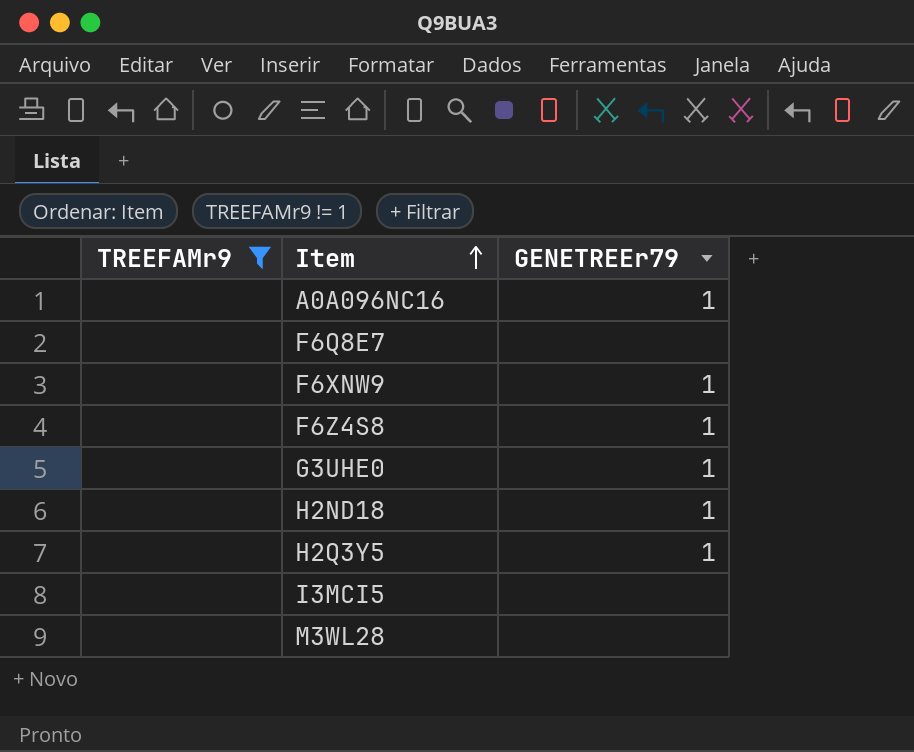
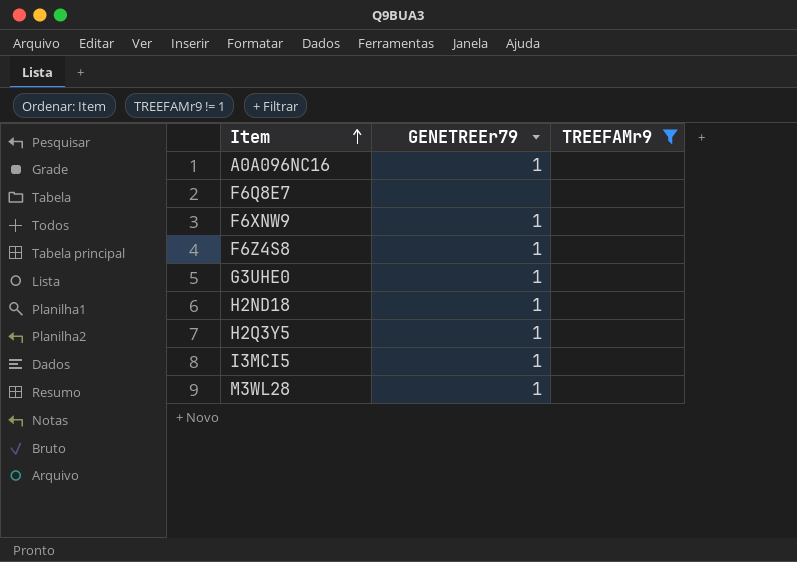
column TREEFAMr9 | position: 1 -> 3
I3MCI5 | GENETREEr79: none -> 1
M3WL28 | GENETREEr79: none -> 1

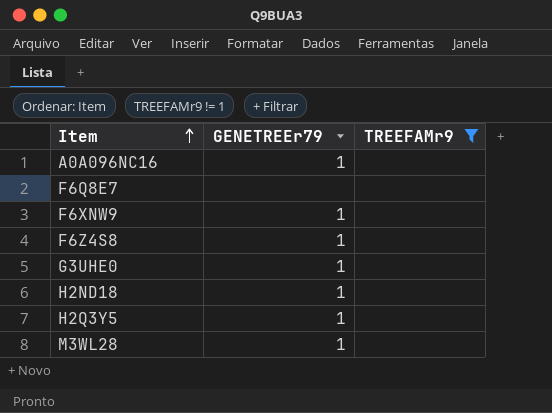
row I3MCI5: 1 | none -> none

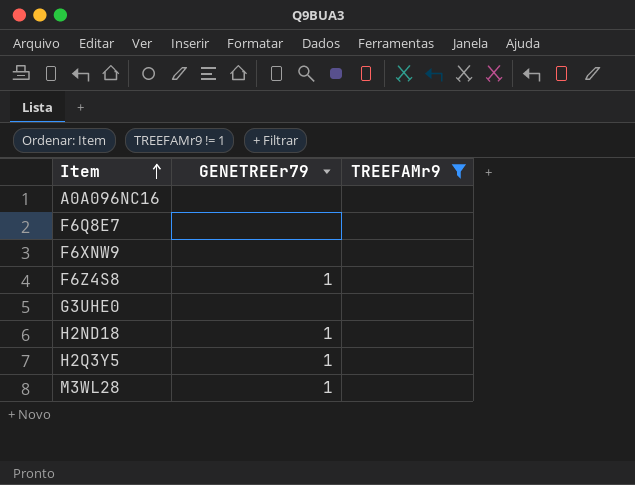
A0A096NC16 | GENETREEr79: 1 -> none
F6XNW9 | GENETREEr79: 1 -> none
G3UHE0 | GENETREEr79: 1 -> none

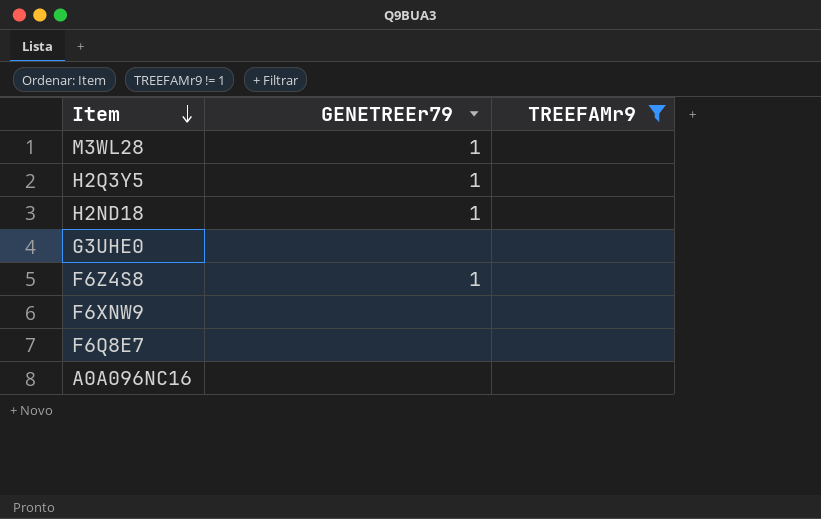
row order: Item ascending -> Item descending

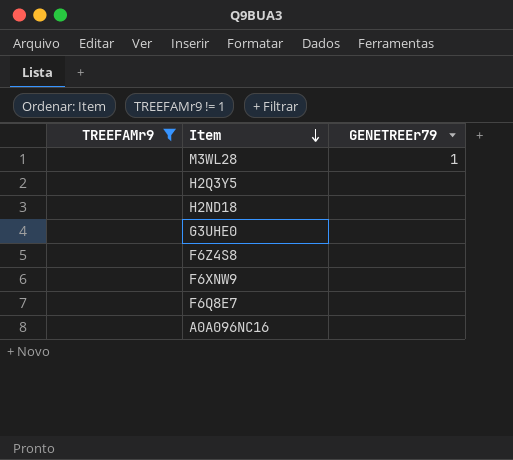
column TREEFAMr9 | position: 3 -> 1
H2Q3Y5 | GENETREEr79: 1 -> none
H2ND18 | GENETREEr79: 1 -> none
F6Z4S8 | GENETREEr79: 1 -> none

